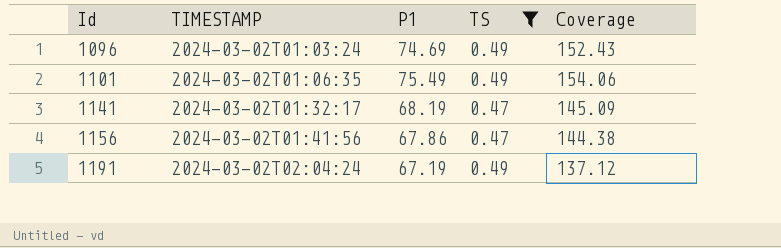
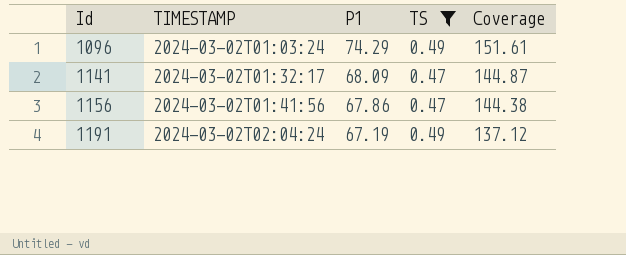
row 1101: 2024-03-02T01:06:35 | 75.49 | 0.49 | 154.06 -> none
1096 | P1: 74.69 -> 74.29
1096 | Coverage: 152.43 -> 151.61
1141 | P1: 68.19 -> 68.09
1141 | Coverage: 145.09 -> 144.87

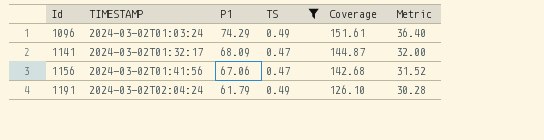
column Metric | formula: none -> [P1] * [TS]
1156 | P1: 67.86 -> 67.06
1156 | Coverage: 144.38 -> 142.68
1191 | P1: 67.19 -> 61.79
1191 | Coverage: 137.12 -> 126.10

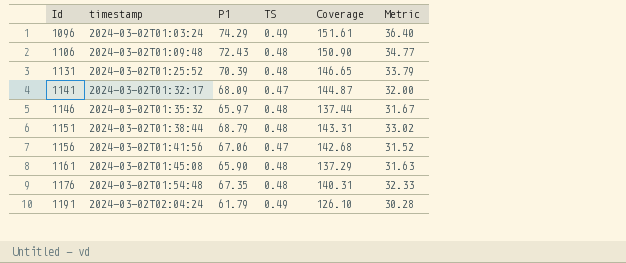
filter: TS != 0.48 -> none
column name: TIMESTAMP -> timestamp

